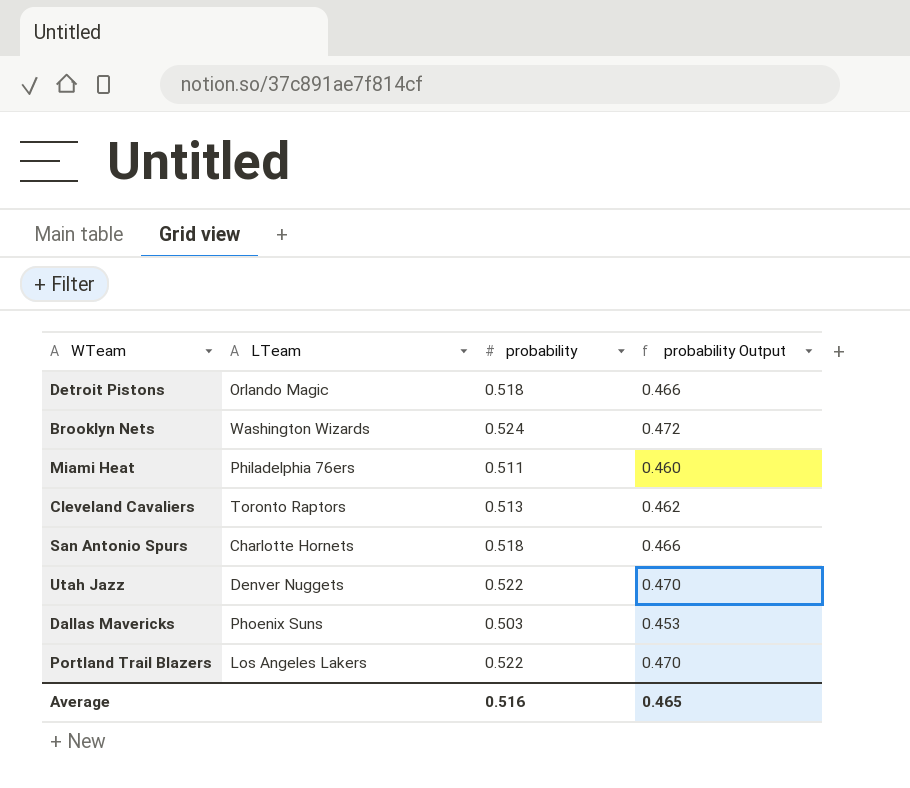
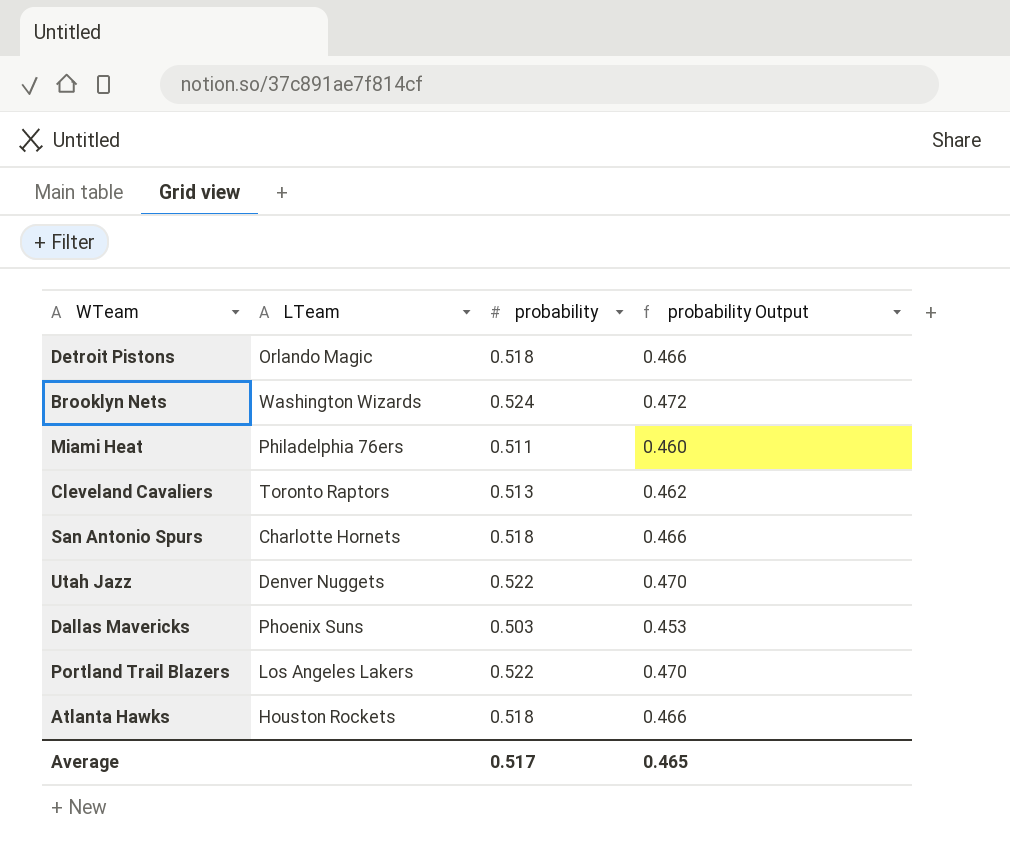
row Atlanta Hawks: none -> Houston Rockets | 0.518 | 0.466
Average | probability: 0.516 -> 0.517

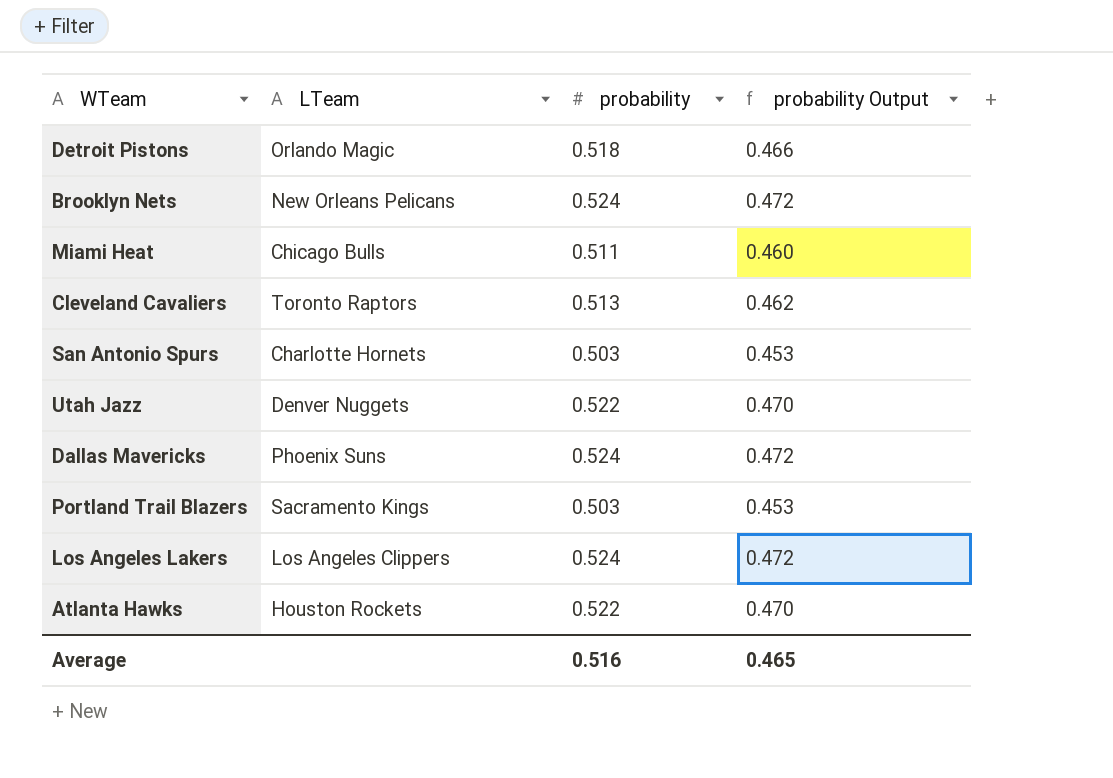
Brooklyn Nets | LTeam: Washington Wizards -> New Orleans Pelicans
Miami Heat | LTeam: Philadelphia 76ers -> Chicago Bulls
San Antonio Spurs | probability: 0.518 -> 0.503
San Antonio Spurs | probability Output: 0.466 -> 0.453
Dallas Mavericks | probability: 0.503 -> 0.524
Dallas Mavericks | probability Output: 0.453 -> 0.472
Portland Trail Blazers | LTeam: Los Angeles Lakers -> Sacramento Kings
Portland Trail Blazers | probability: 0.522 -> 0.503
Portland Trail Blazers | probability Output: 0.470 -> 0.453
row Los Angeles Lakers: none -> Los Angeles Clippers | 0.524 | 0.472
Atlanta Hawks | probability: 0.518 -> 0.522
Atlanta Hawks | probability Output: 0.466 -> 0.470
Average | probability: 0.517 -> 0.516

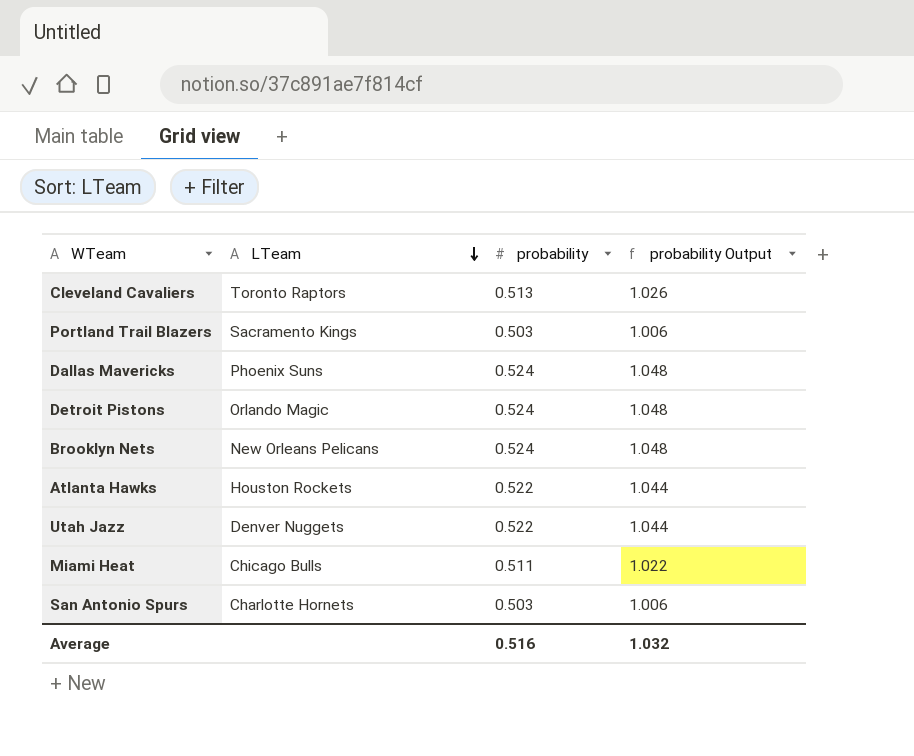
row order: none -> LTeam descending
column probability Output | formula: [probability] * 0.9 -> [probability] * 2
row Los Angeles Lakers: Los Angeles Clippers | 0.524 | 0.472 -> none
Detroit Pistons | probability: 0.518 -> 0.524
Average | probability Output: 0.465 -> 1.032

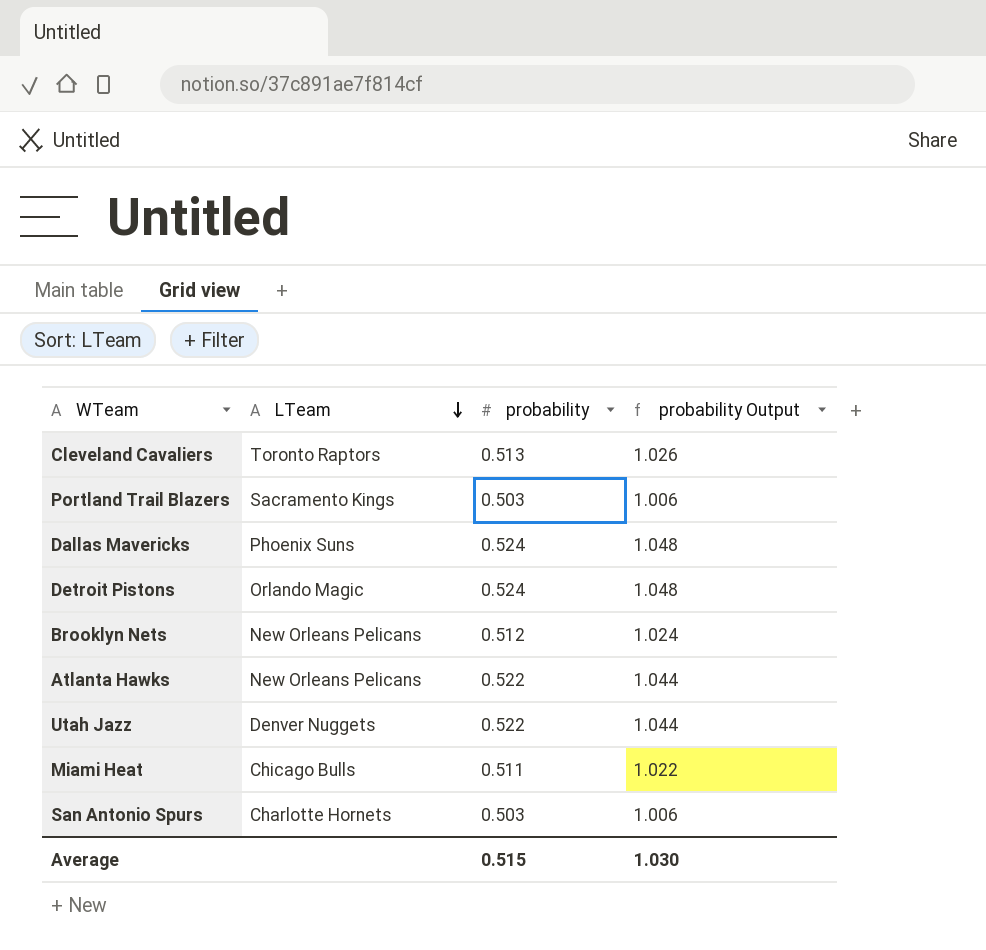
Brooklyn Nets | probability: 0.524 -> 0.512
Brooklyn Nets | probability Output: 1.048 -> 1.024
Atlanta Hawks | LTeam: Houston Rockets -> New Orleans Pelicans
Average | probability: 0.516 -> 0.515
Average | probability Output: 1.032 -> 1.030

